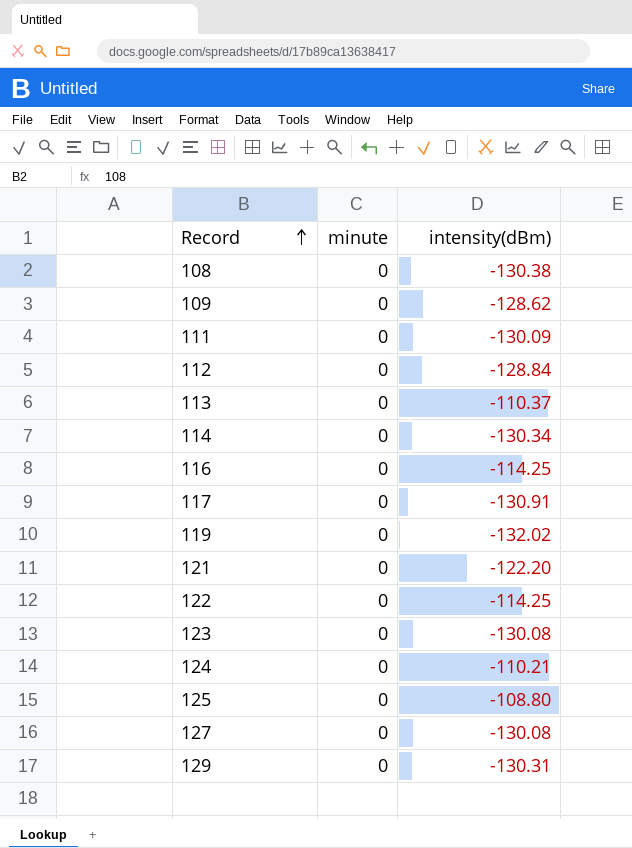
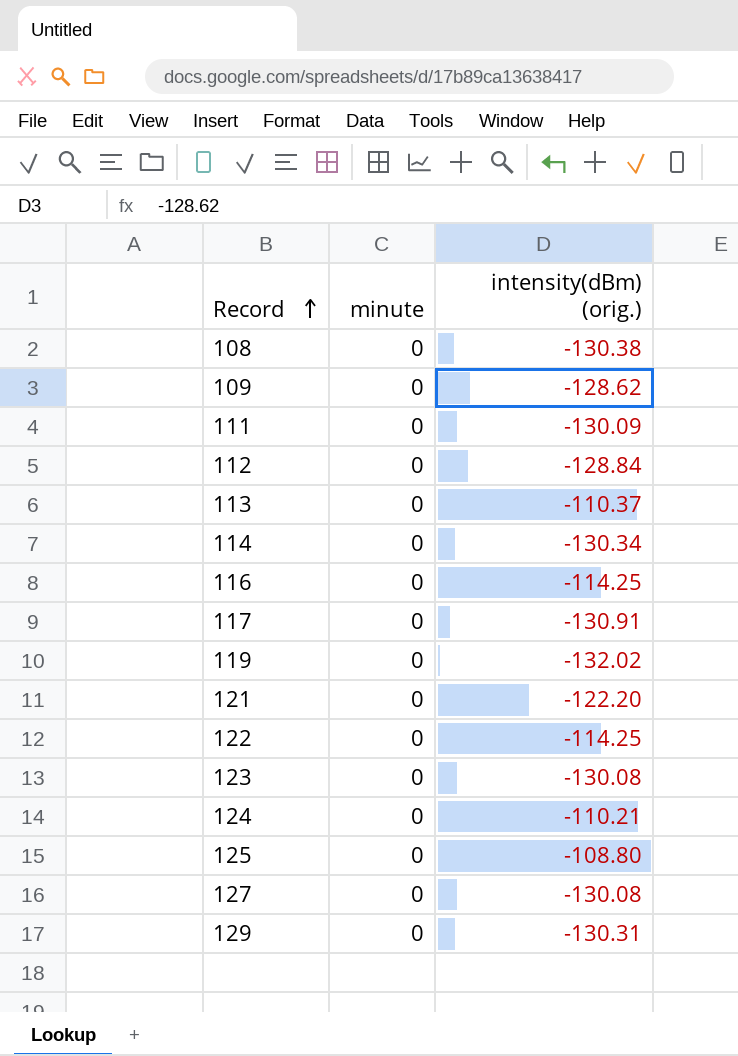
column name: intensity(dBm) -> intensity(dBm) (orig.)

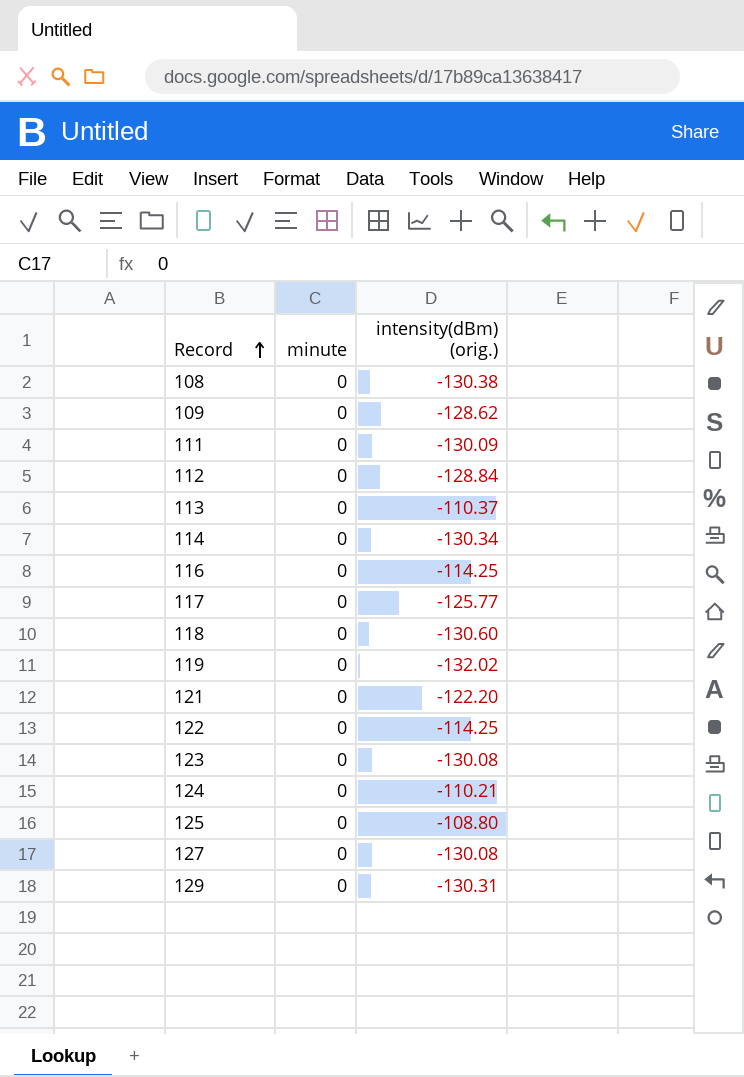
117 | intensity(dBm) (orig.): -130.91 -> -125.77
row 118: none -> 0 | -130.60

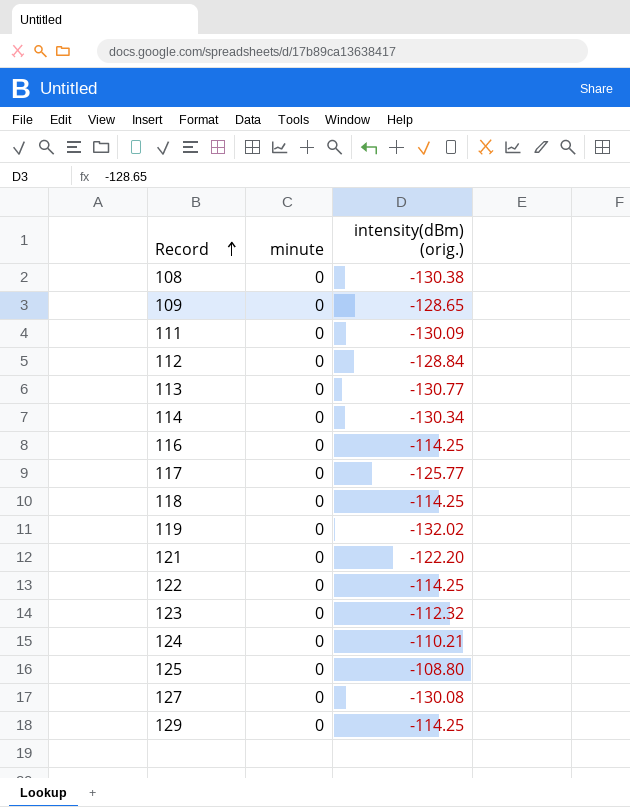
109 | intensity(dBm) (orig.): -128.62 -> -128.65
113 | intensity(dBm) (orig.): -110.37 -> -130.77
118 | intensity(dBm) (orig.): -130.60 -> -114.25
123 | intensity(dBm) (orig.): -130.08 -> -112.32
129 | intensity(dBm) (orig.): -130.31 -> -114.25

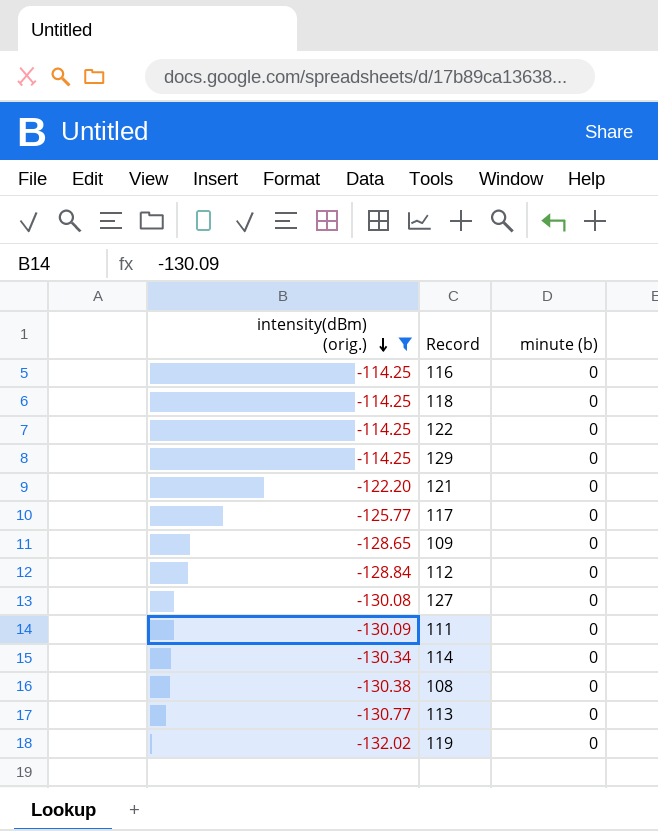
filter: none -> intensity(dBm) (orig.) <= -114.25
row order: Record ascending -> intensity(dBm) (orig.) descending
column intensity(dBm) (orig.) | position: 3 -> 1
column name: minute -> minute (b)

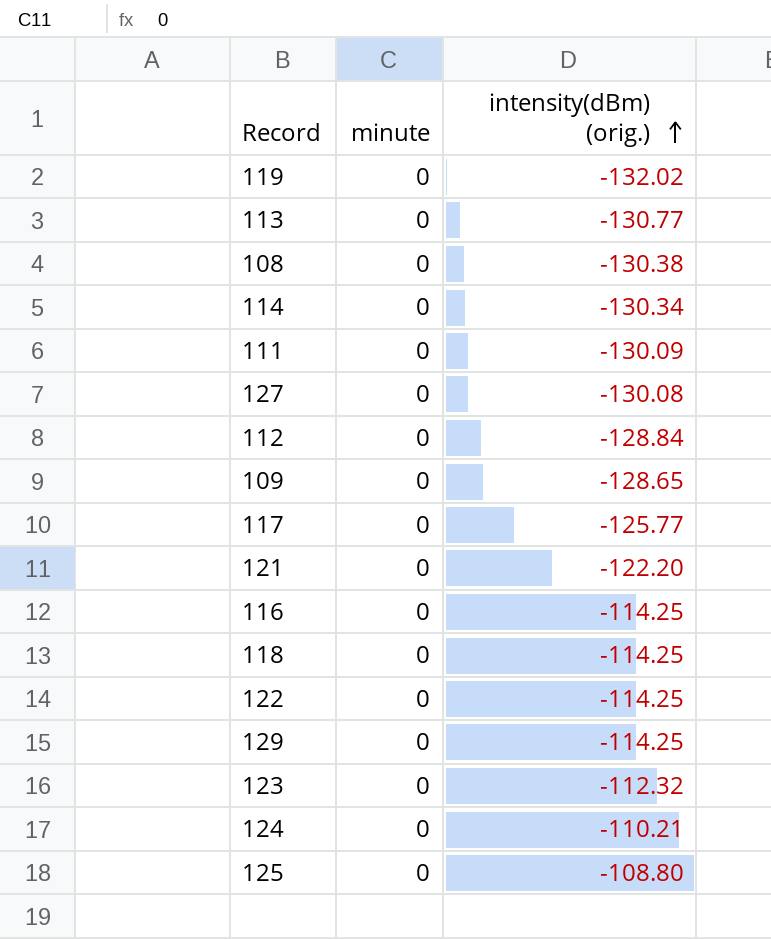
filter: intensity(dBm) (orig.) <= -114.25 -> none
row order: intensity(dBm) (orig.) descending -> intensity(dBm) (orig.) ascending
column name: minute (b) -> minute
column intensity(dBm) (orig.) | position: 1 -> 3

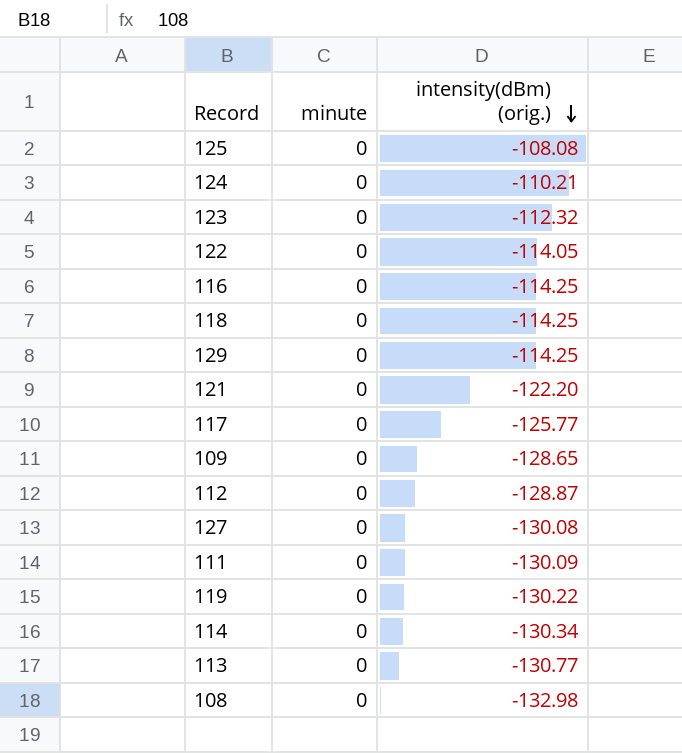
row order: intensity(dBm) (orig.) ascending -> intensity(dBm) (orig.) descending
125 | intensity(dBm) (orig.): -108.80 -> -108.08
122 | intensity(dBm) (orig.): -114.25 -> -114.05
112 | intensity(dBm) (orig.): -128.84 -> -128.87
119 | intensity(dBm) (orig.): -132.02 -> -130.22
108 | intensity(dBm) (orig.): -130.38 -> -132.98

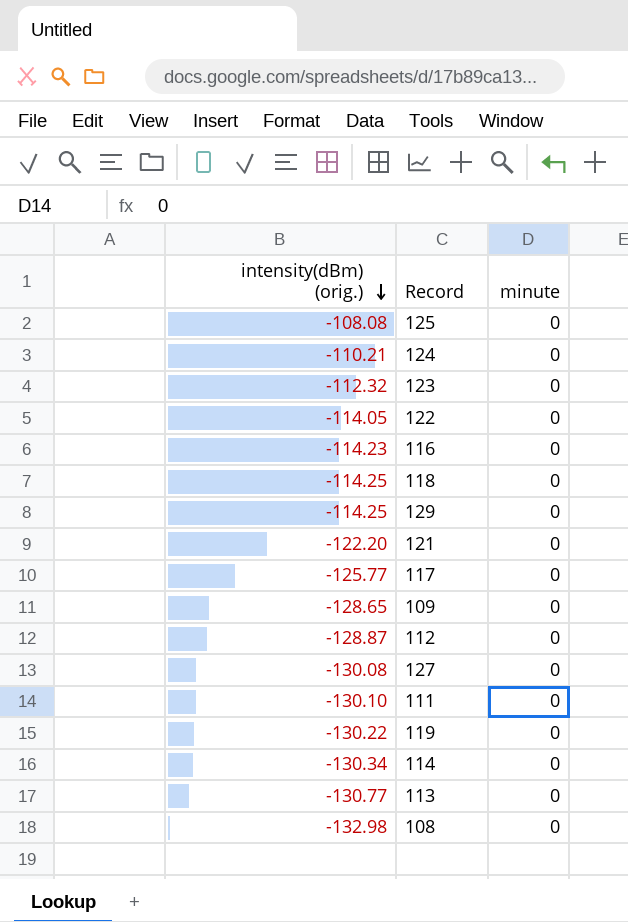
column intensity(dBm) (orig.) | position: 3 -> 1
116 | intensity(dBm) (orig.): -114.25 -> -114.23
111 | intensity(dBm) (orig.): -130.09 -> -130.10

